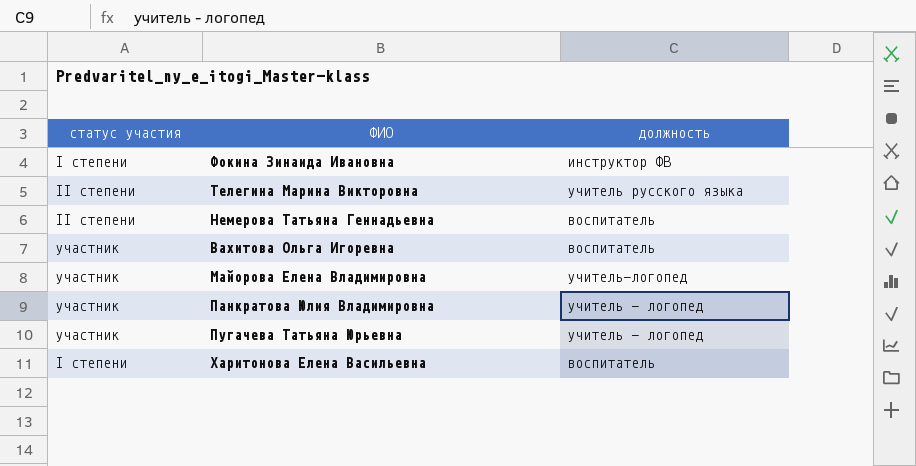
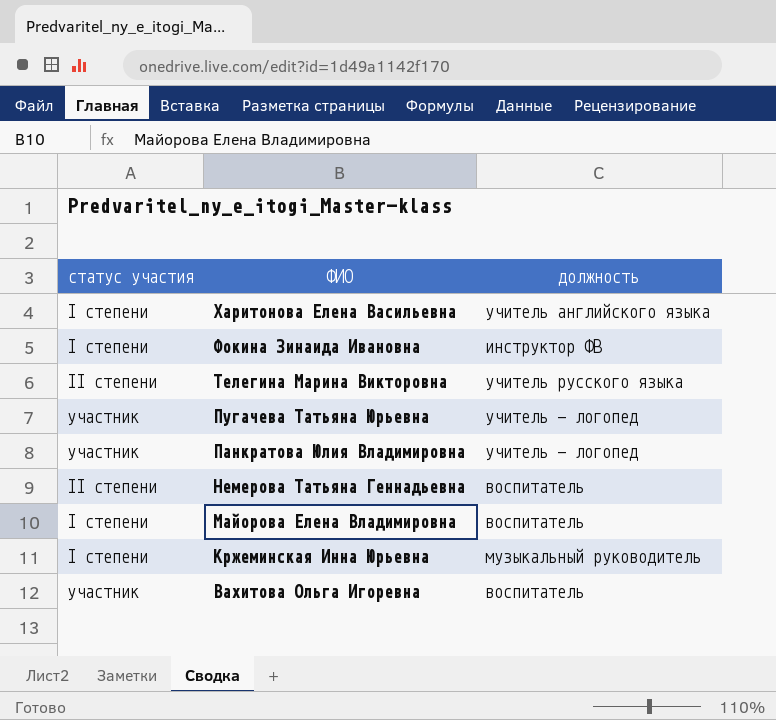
row order: none -> ФИО descending
Харитонова Елена Васильевна | должность: воспитатель -> учитель английского языка
Майорова Елена Владимировна | статус участия: участник -> I степени
Майорова Елена Владимировна | должность: учитель-логопед -> воспитатель
row Кржеминская Инна Юрьевна: none -> I степени | музыкальный руководитель

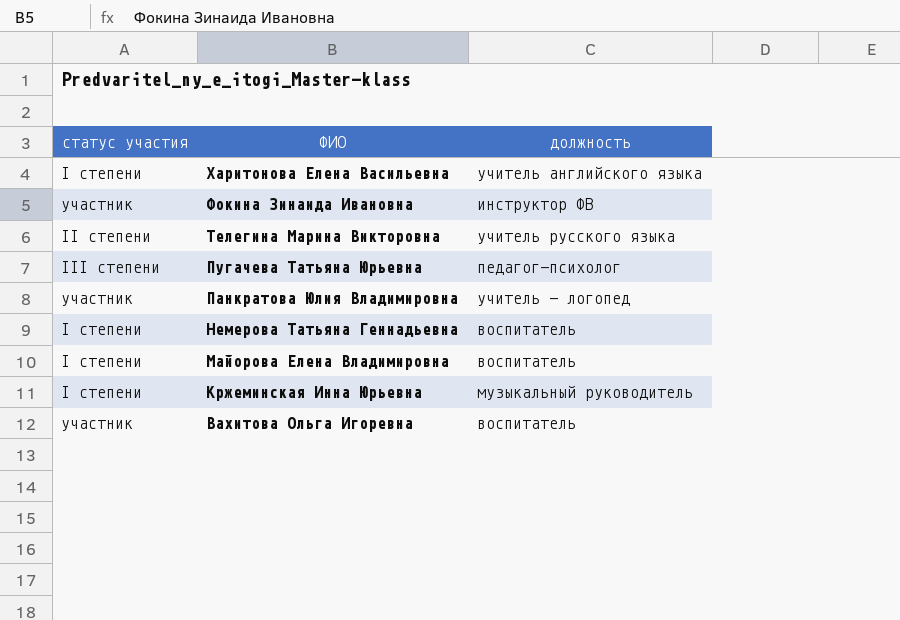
Фокина Зинаида Ивановна | статус участия: I степени -> участник
Пугачева Татьяна Юрьевна | статус участия: участник -> III степени
Пугачева Татьяна Юрьевна | должность: учитель - логопед -> педагог-психолог
Немерова Татьяна Геннадьевна | статус участия: II степени -> I степени

